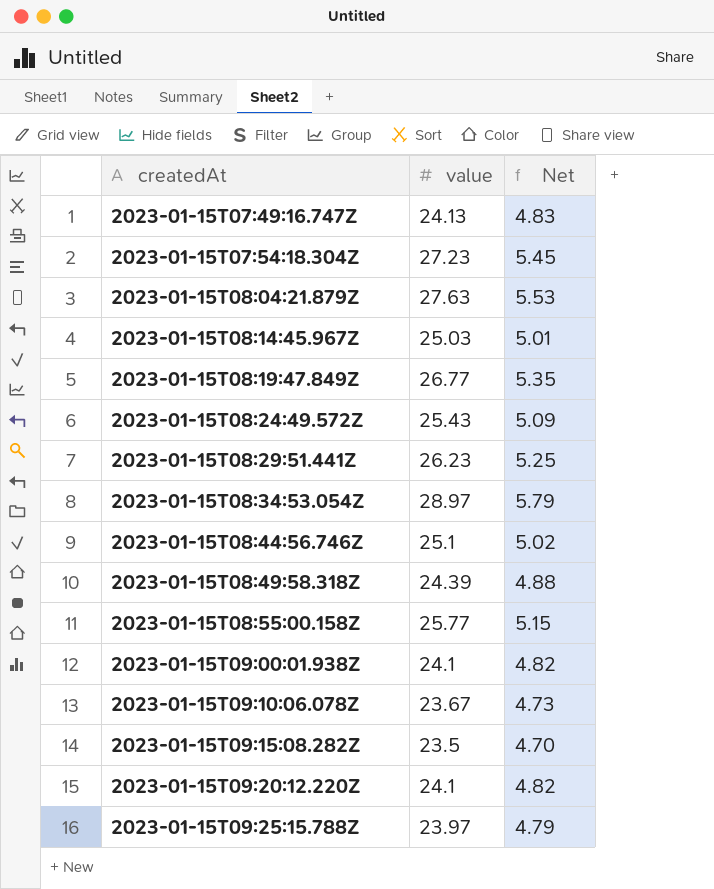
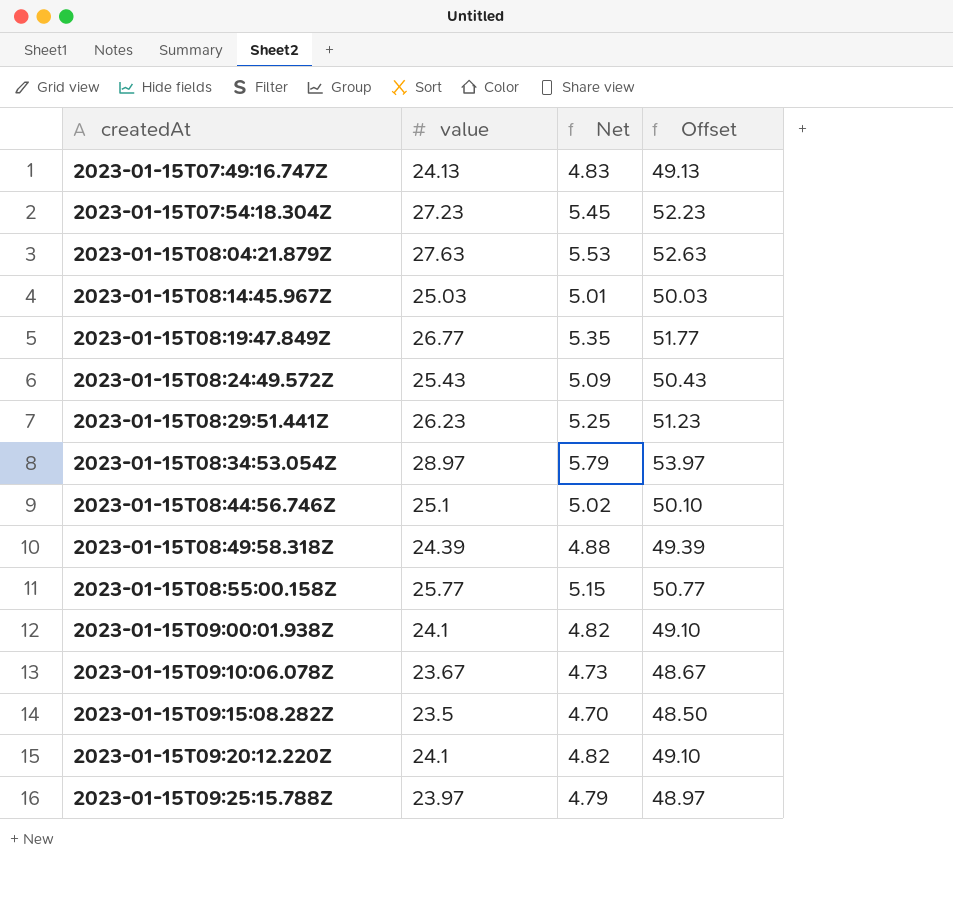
column Offset | formula: none -> [value] + 25

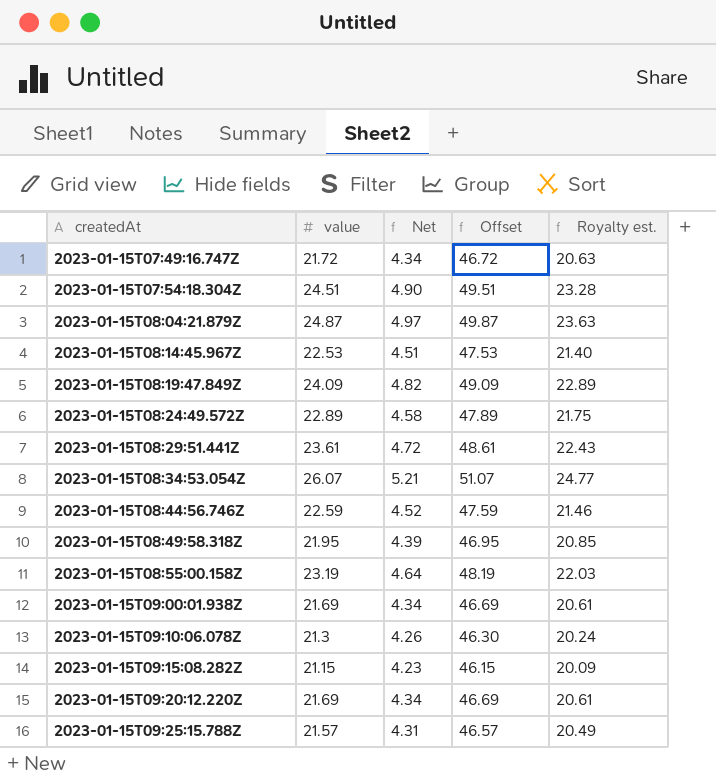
column Royalty est. | formula: none -> [value] * 0.95
2023-01-15T07:49:16.747Z | value: 24.13 -> 21.72
2023-01-15T07:49:16.747Z | Net: 4.83 -> 4.34
2023-01-15T07:49:16.747Z | Offset: 49.13 -> 46.72
2023-01-15T07:54:18.304Z | value: 27.23 -> 24.51
2023-01-15T07:54:18.304Z | Net: 5.45 -> 4.90
2023-01-15T07:54:18.304Z | Offset: 52.23 -> 49.51
2023-01-15T08:04:21.879Z | value: 27.63 -> 24.87
2023-01-15T08:04:21.879Z | Net: 5.53 -> 4.97
2023-01-15T08:04:21.879Z | Offset: 52.63 -> 49.87
2023-01-15T08:14:45.967Z | value: 25.03 -> 22.53
2023-01-15T08:14:45.967Z | Net: 5.01 -> 4.51
2023-01-15T08:14:45.967Z | Offset: 50.03 -> 47.53
2023-01-15T08:19:47.849Z | value: 26.77 -> 24.09
2023-01-15T08:19:47.849Z | Net: 5.35 -> 4.82
2023-01-15T08:19:47.849Z | Offset: 51.77 -> 49.09
2023-01-15T08:24:49.572Z | value: 25.43 -> 22.89
2023-01-15T08:24:49.572Z | Net: 5.09 -> 4.58
2023-01-15T08:24:49.572Z | Offset: 50.43 -> 47.89
2023-01-15T08:29:51.441Z | value: 26.23 -> 23.61
2023-01-15T08:29:51.441Z | Net: 5.25 -> 4.72
2023-01-15T08:29:51.441Z | Offset: 51.23 -> 48.61
2023-01-15T08:34:53.054Z | value: 28.97 -> 26.07
2023-01-15T08:34:53.054Z | Net: 5.79 -> 5.21
2023-01-15T08:34:53.054Z | Offset: 53.97 -> 51.07
2023-01-15T08:44:56.746Z | value: 25.1 -> 22.59
2023-01-15T08:44:56.746Z | Net: 5.02 -> 4.52
2023-01-15T08:44:56.746Z | Offset: 50.10 -> 47.59
2023-01-15T08:49:58.318Z | value: 24.39 -> 21.95
2023-01-15T08:49:58.318Z | Net: 4.88 -> 4.39
2023-01-15T08:49:58.318Z | Offset: 49.39 -> 46.95
2023-01-15T08:55:00.158Z | value: 25.77 -> 23.19
2023-01-15T08:55:00.158Z | Net: 5.15 -> 4.64
2023-01-15T08:55:00.158Z | Offset: 50.77 -> 48.19
2023-01-15T09:00:01.938Z | value: 24.1 -> 21.69
2023-01-15T09:00:01.938Z | Net: 4.82 -> 4.34
2023-01-15T09:00:01.938Z | Offset: 49.10 -> 46.69
2023-01-15T09:10:06.078Z | value: 23.67 -> 21.3
2023-01-15T09:10:06.078Z | Net: 4.73 -> 4.26
2023-01-15T09:10:06.078Z | Offset: 48.67 -> 46.30
2023-01-15T09:15:08.282Z | value: 23.5 -> 21.15
2023-01-15T09:15:08.282Z | Net: 4.70 -> 4.23
2023-01-15T09:15:08.282Z | Offset: 48.50 -> 46.15
2023-01-15T09:20:12.220Z | value: 24.1 -> 21.69
2023-01-15T09:20:12.220Z | Net: 4.82 -> 4.34
2023-01-15T09:20:12.220Z | Offset: 49.10 -> 46.69
2023-01-15T09:25:15.788Z | value: 23.97 -> 21.57
2023-01-15T09:25:15.788Z | Net: 4.79 -> 4.31
2023-01-15T09:25:15.788Z | Offset: 48.97 -> 46.57

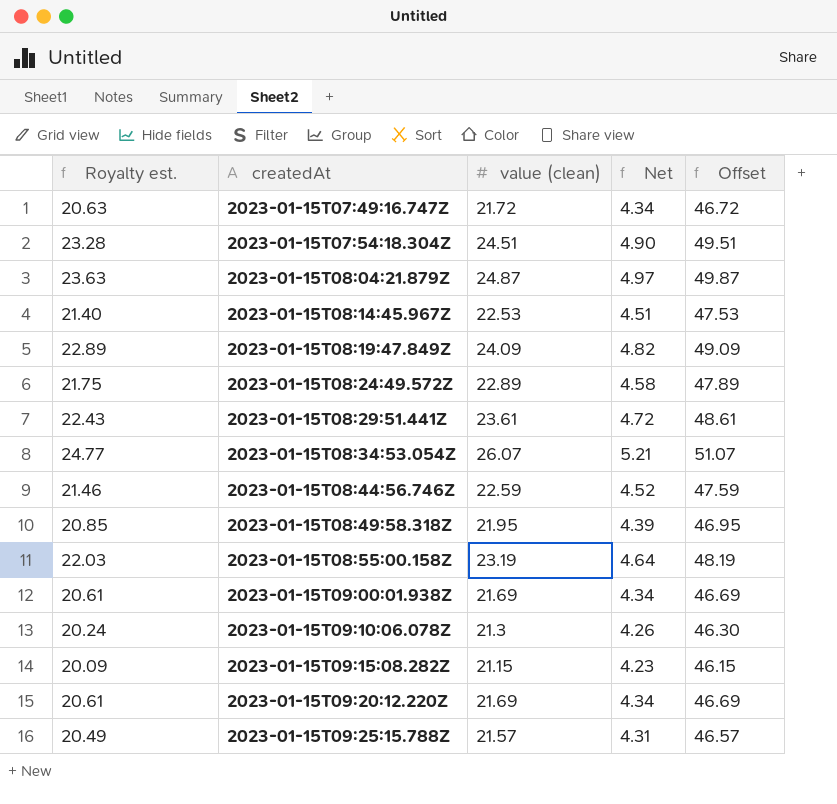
column Royalty est. | position: 5 -> 1
column name: value -> value (clean)

